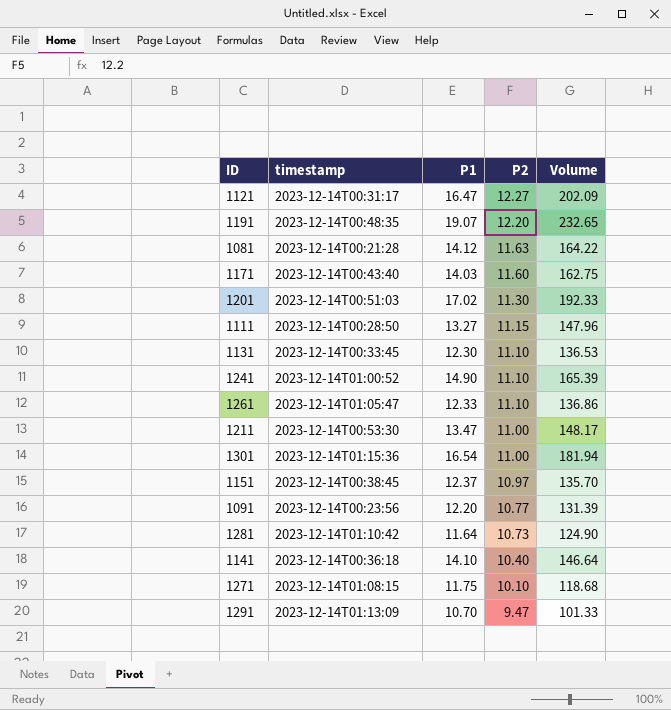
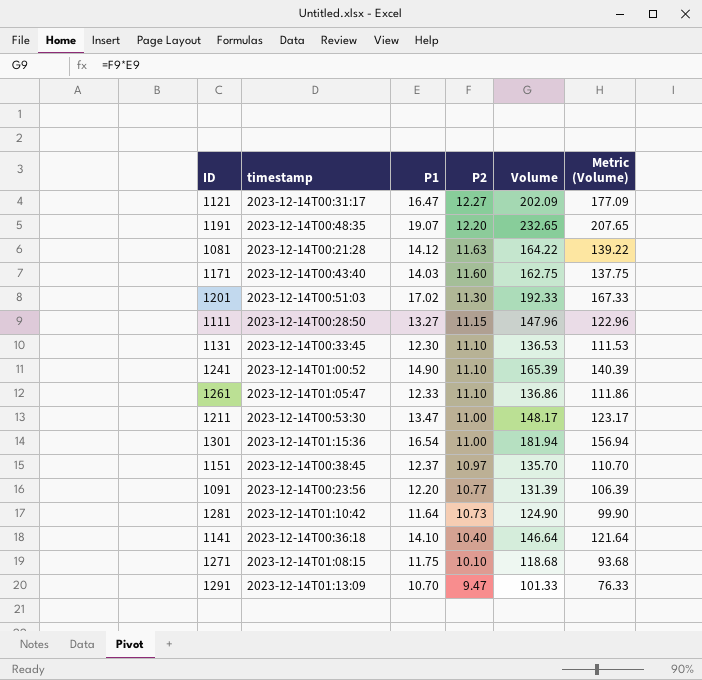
column Metric (Volume) | formula: none -> [Volume] - 25

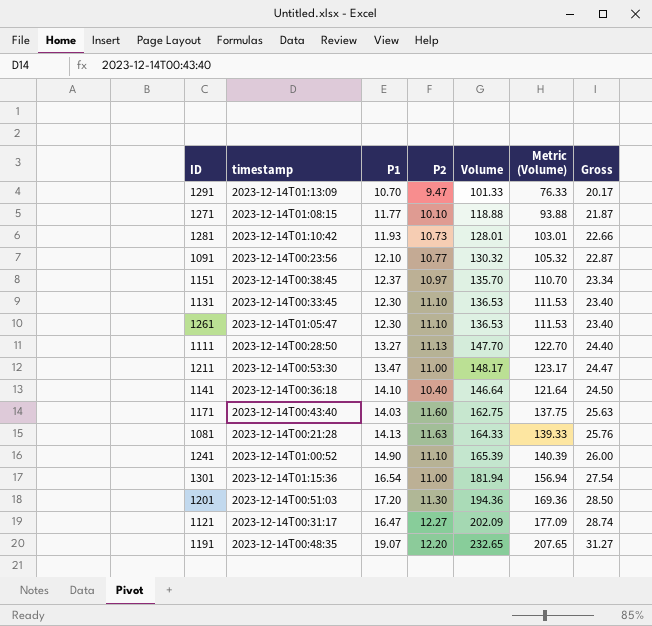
row order: P2 descending -> Gross ascending
column Gross | formula: none -> [P1] + [P2]
1271 | P1: 11.75 -> 11.77
1271 | Volume: 118.68 -> 118.88
1271 | Metric (Volume): 93.68 -> 93.88
1281 | P1: 11.64 -> 11.93
1281 | Volume: 124.90 -> 128.01
1281 | Metric (Volume): 99.90 -> 103.01
1091 | P1: 12.20 -> 12.10
1091 | Volume: 131.39 -> 130.32
1091 | Metric (Volume): 106.39 -> 105.32
1261 | P1: 12.33 -> 12.30
1261 | Volume: 136.86 -> 136.53
1261 | Metric (Volume): 111.86 -> 111.53
1111 | P2: 11.15 -> 11.13
1111 | Volume: 147.96 -> 147.70
1111 | Metric (Volume): 122.96 -> 122.70
1081 | P1: 14.12 -> 14.13
1081 | Volume: 164.22 -> 164.33
1081 | Metric (Volume): 139.22 -> 139.33
1201 | P1: 17.02 -> 17.20
1201 | Volume: 192.33 -> 194.36
1201 | Metric (Volume): 167.33 -> 169.36

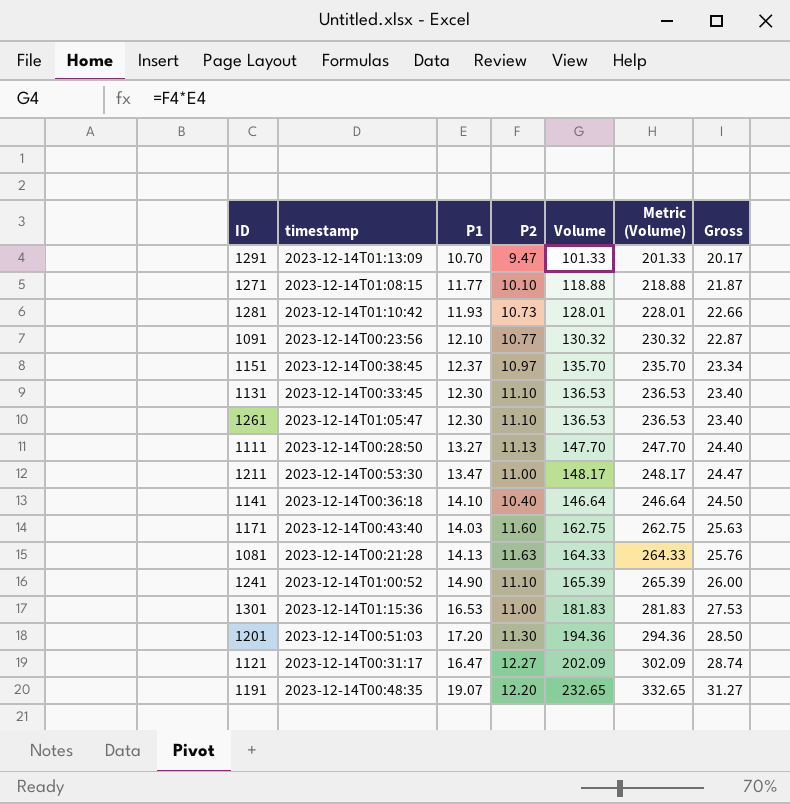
column Metric (Volume) | formula: [Volume] - 25 -> [Volume] + 100
1301 | P1: 16.54 -> 16.53
1301 | Volume: 181.94 -> 181.83
1301 | Gross: 27.54 -> 27.53

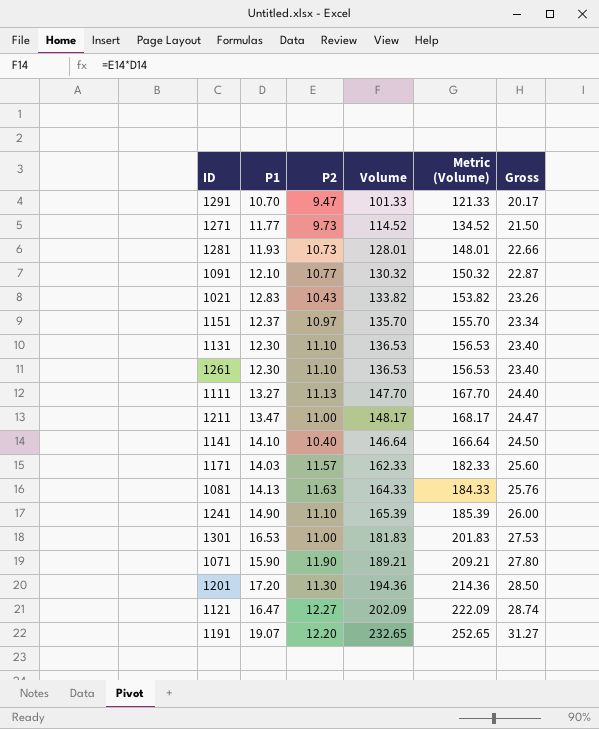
column timestamp | position: 2 -> none
column Metric (Volume) | formula: [Volume] + 100 -> [Volume] + 20
1271 | P2: 10.10 -> 9.73
1271 | Volume: 118.88 -> 114.52
1271 | Gross: 21.87 -> 21.50
row 1021: none -> 12.83 | 10.43 | 133.82 | 153.82 | 23.26
1171 | P2: 11.60 -> 11.57
1171 | Volume: 162.75 -> 162.33
1171 | Gross: 25.63 -> 25.60
row 1071: none -> 15.90 | 11.90 | 189.21 | 209.21 | 27.80

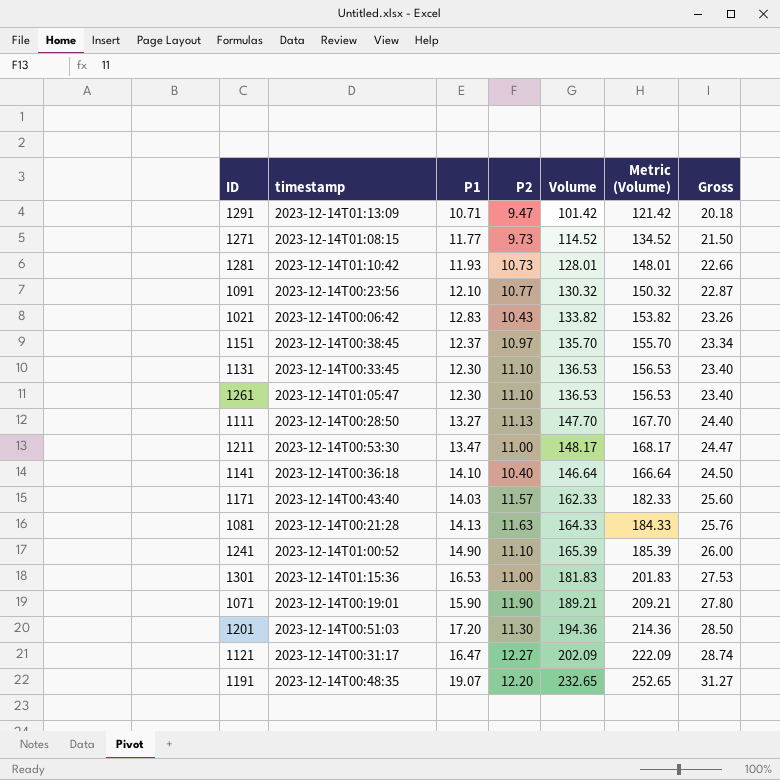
column timestamp | position: none -> 2
1291 | P1: 10.70 -> 10.71
1291 | Volume: 101.33 -> 101.42
1291 | Metric (Volume): 121.33 -> 121.42
1291 | Gross: 20.17 -> 20.18

